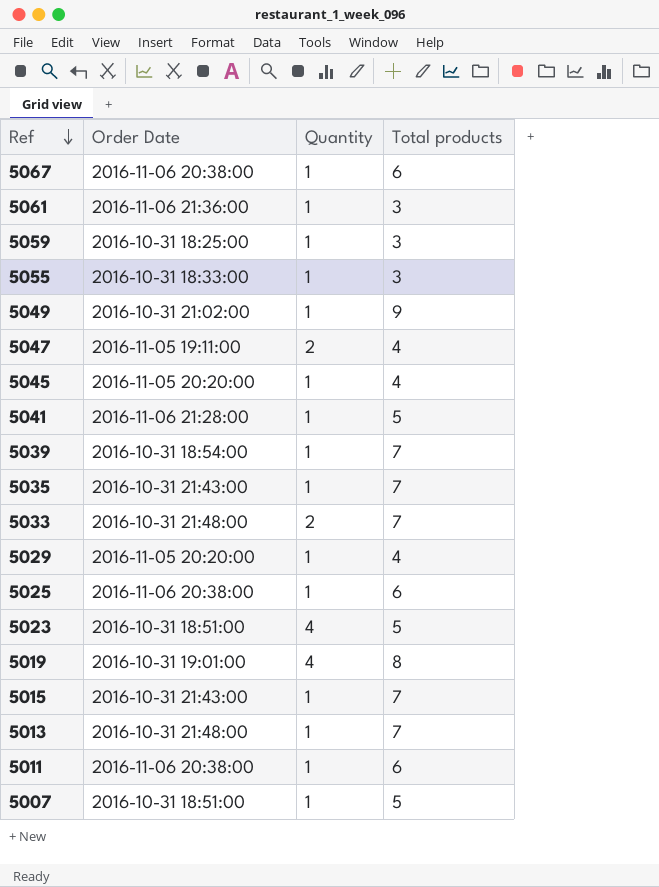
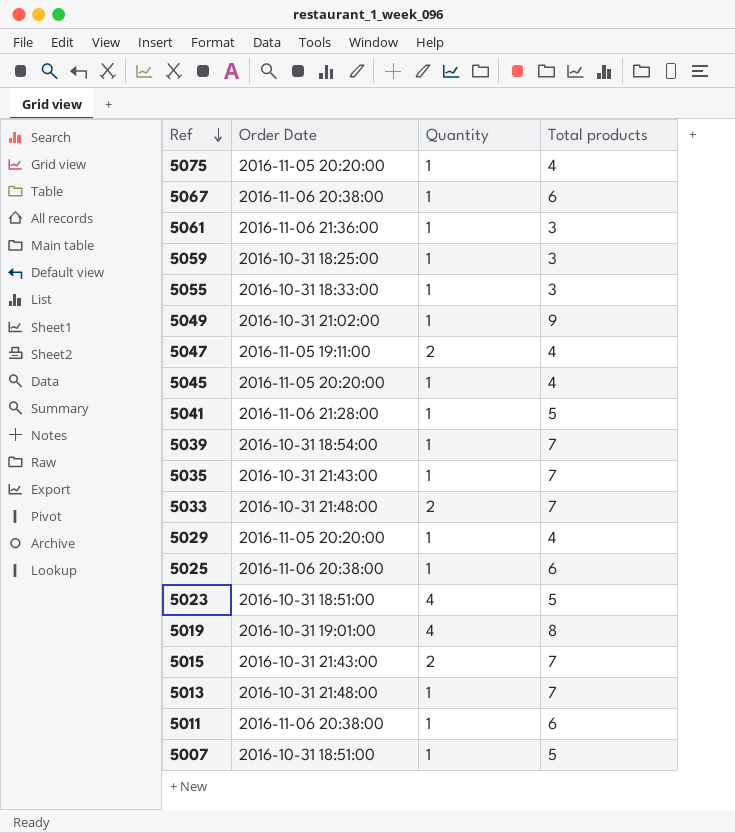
row 5075: none -> 2016-11-05 20:20:00 | 1 | 4
5015 | Quantity: 1 -> 2

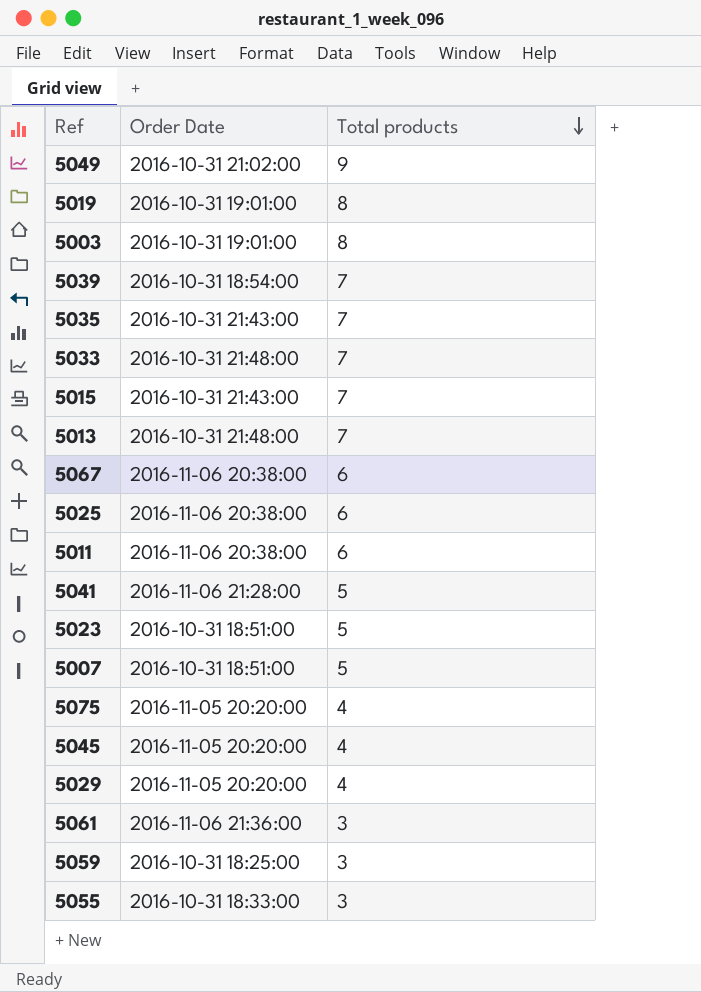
row order: Ref descending -> Total products descending
column Quantity | position: 3 -> none
row 5047: 2016-11-05 19:11:00 | 2 | 4 -> none
row 5003: none -> 2016-10-31 19:01:00 | 8

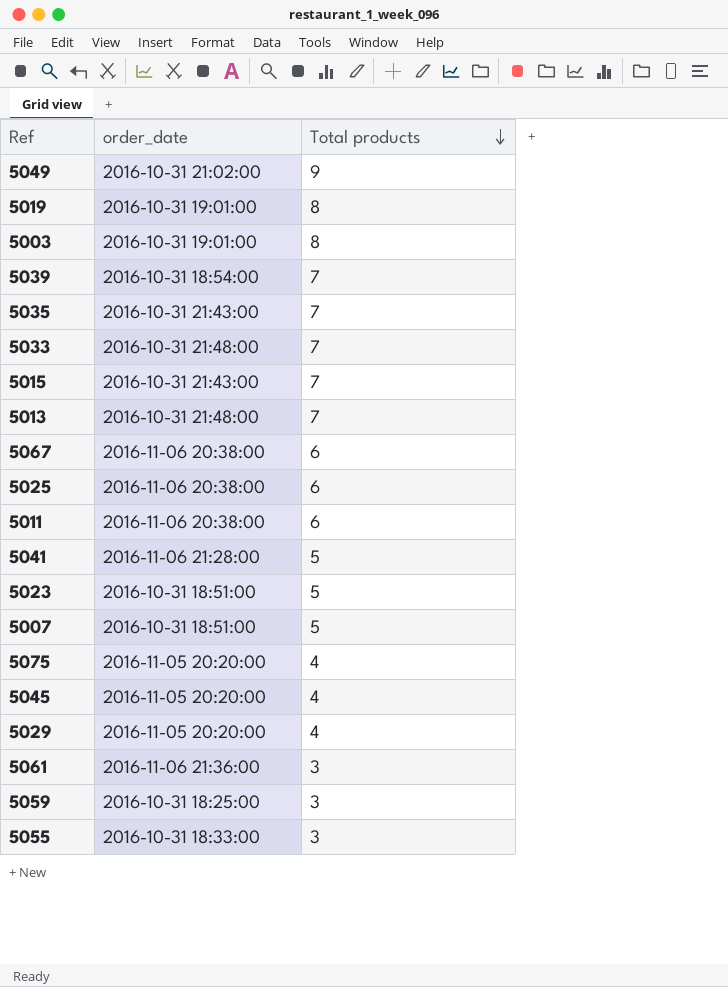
column name: Order Date -> order_date

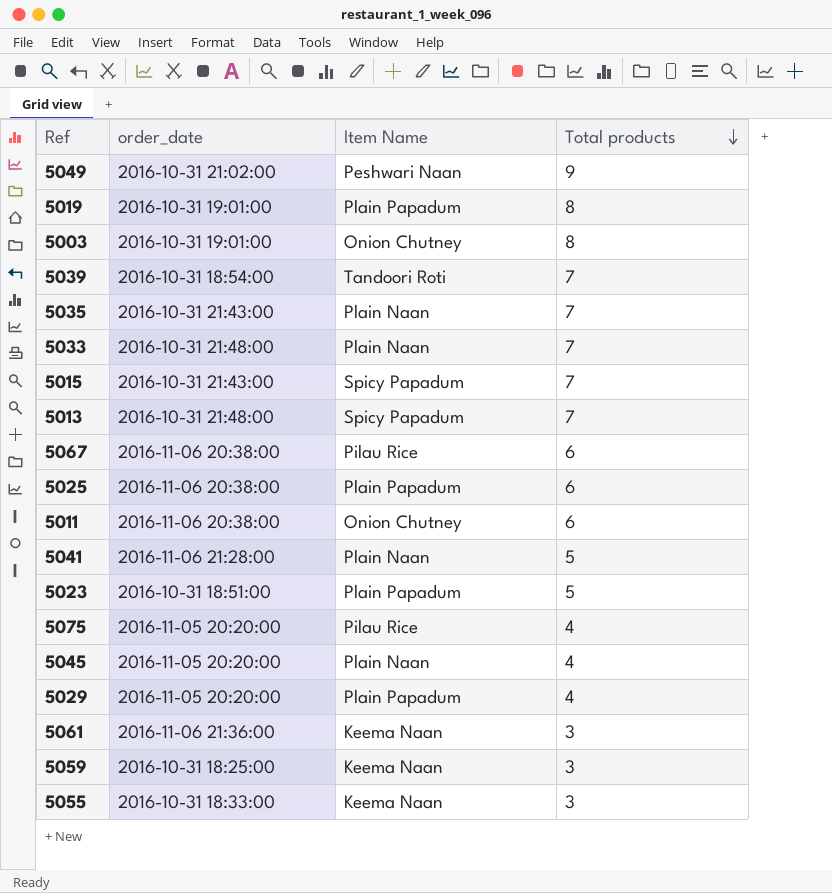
column Item Name | position: none -> 3
row 5007: 2016-10-31 18:51:00 | 5 -> none

